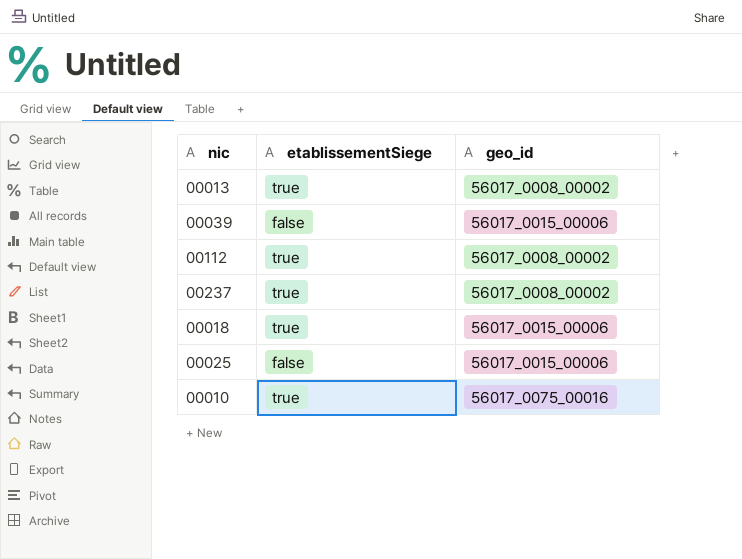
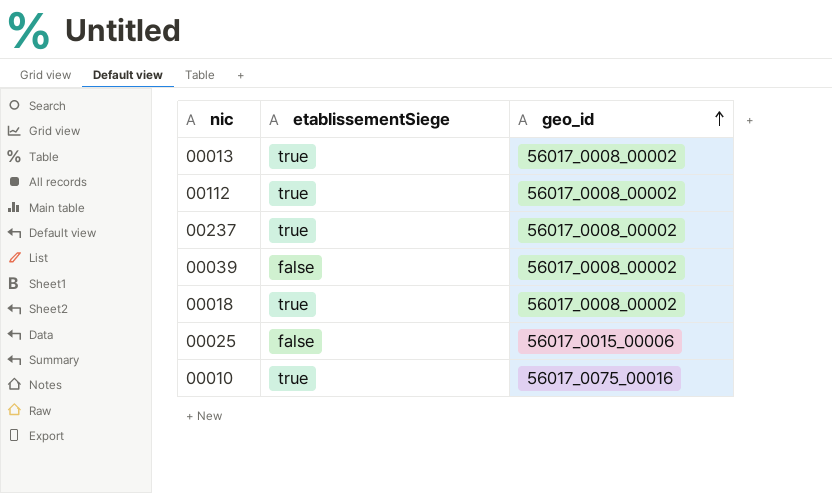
row order: none -> geo_id ascending
00039 | geo_id: 56017_0015_00006 -> 56017_0008_00002
00018 | geo_id: 56017_0015_00006 -> 56017_0008_00002

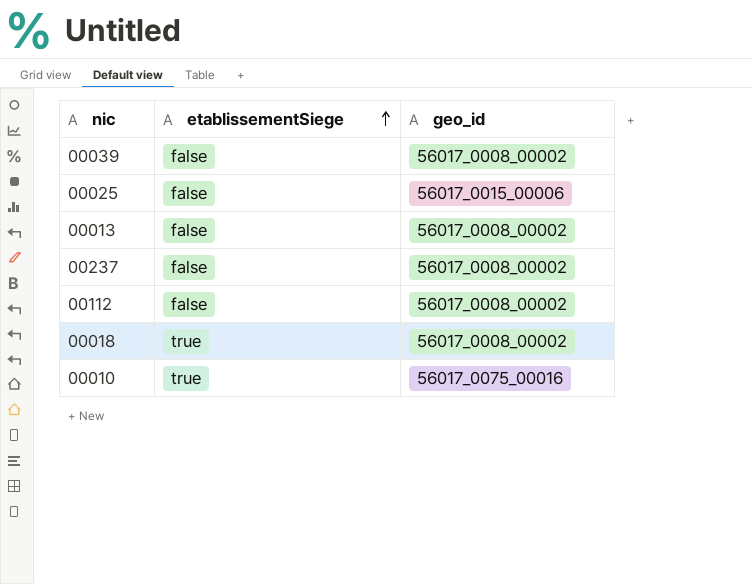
row order: geo_id ascending -> etablissementSiege ascending
00013 | etablissementSiege: true -> false
00237 | etablissementSiege: true -> false
00112 | etablissementSiege: true -> false

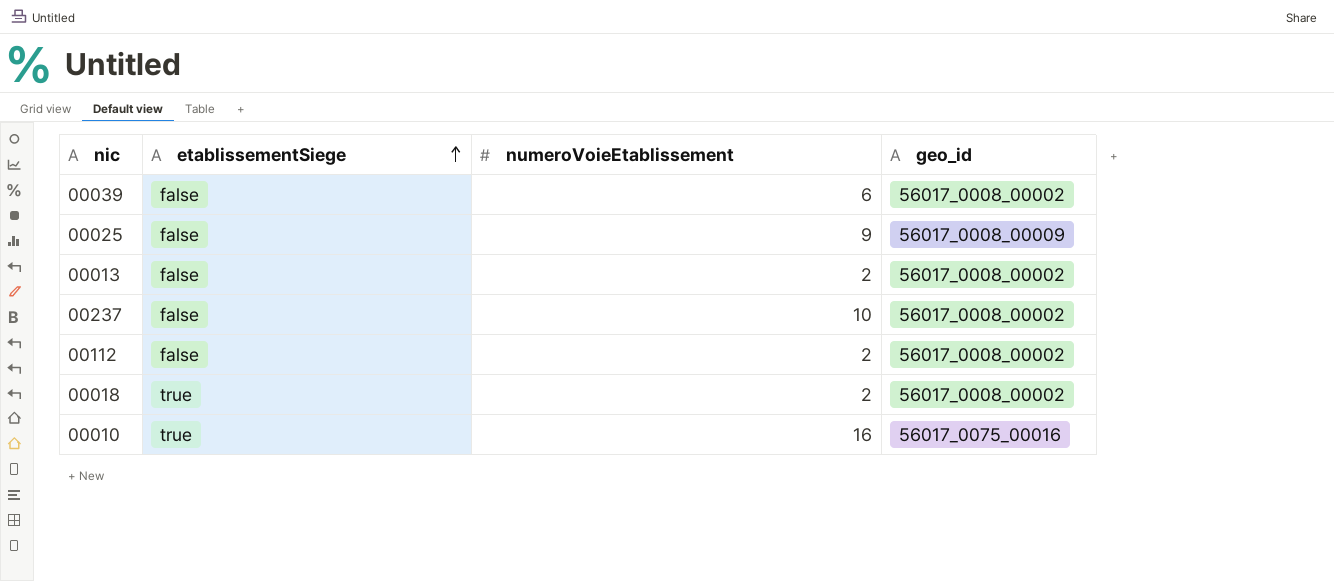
column numeroVoieEtablissement | position: none -> 3
00025 | geo_id: 56017_0015_00006 -> 56017_0008_00009

